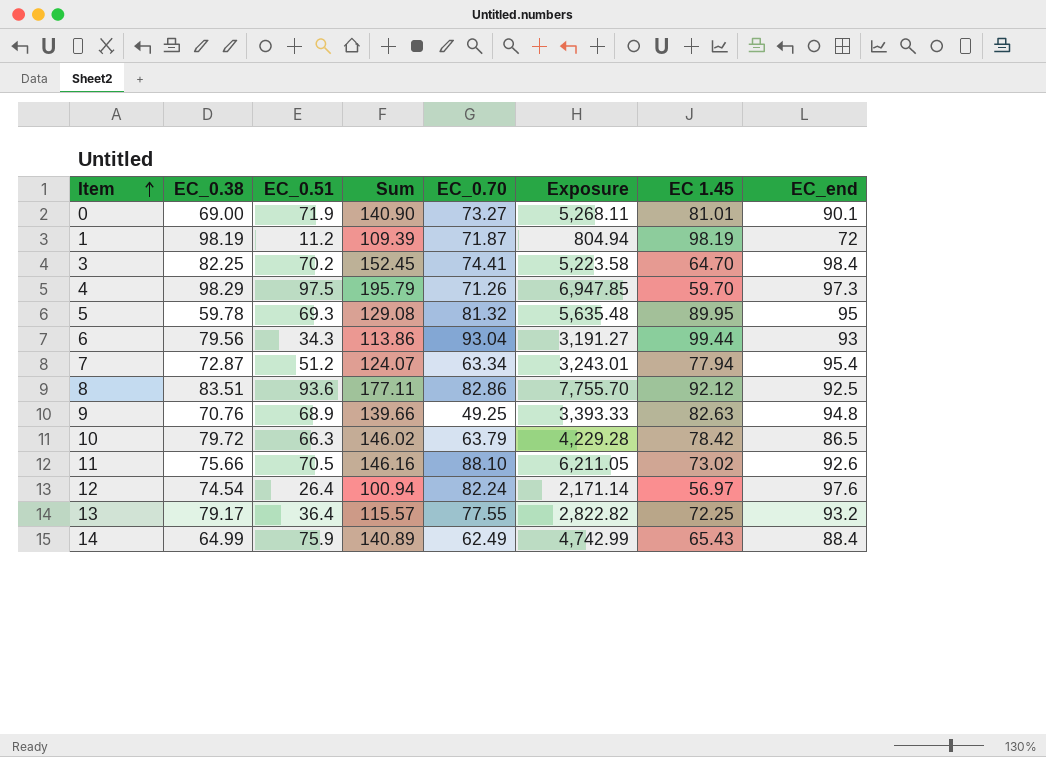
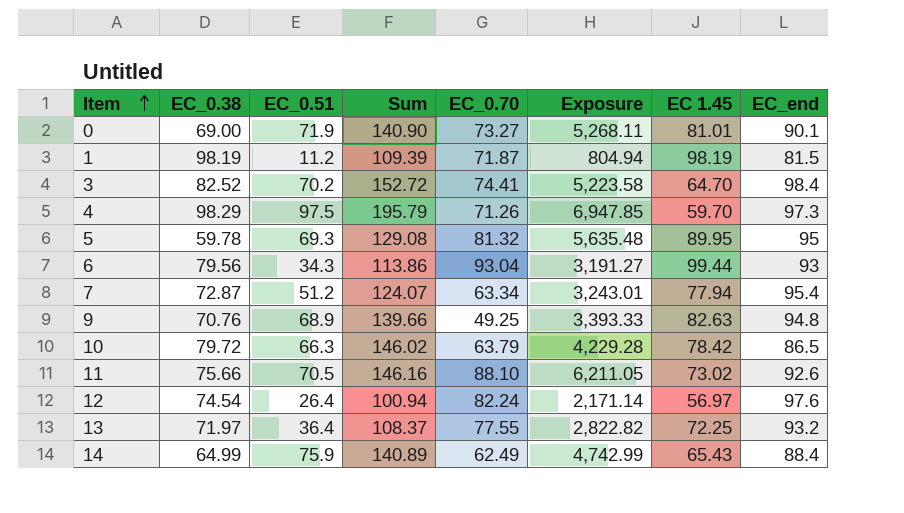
row 8: 83.51 | 93.6 | 177.11 | 82.86 | 7,755.70 | 92.12 | 92.5 -> none
1 | EC_end: 72 -> 81.5
3 | EC_0.38: 82.25 -> 82.52
3 | Sum: 152.45 -> 152.72
13 | EC_0.38: 79.17 -> 71.97
13 | Sum: 115.57 -> 108.37

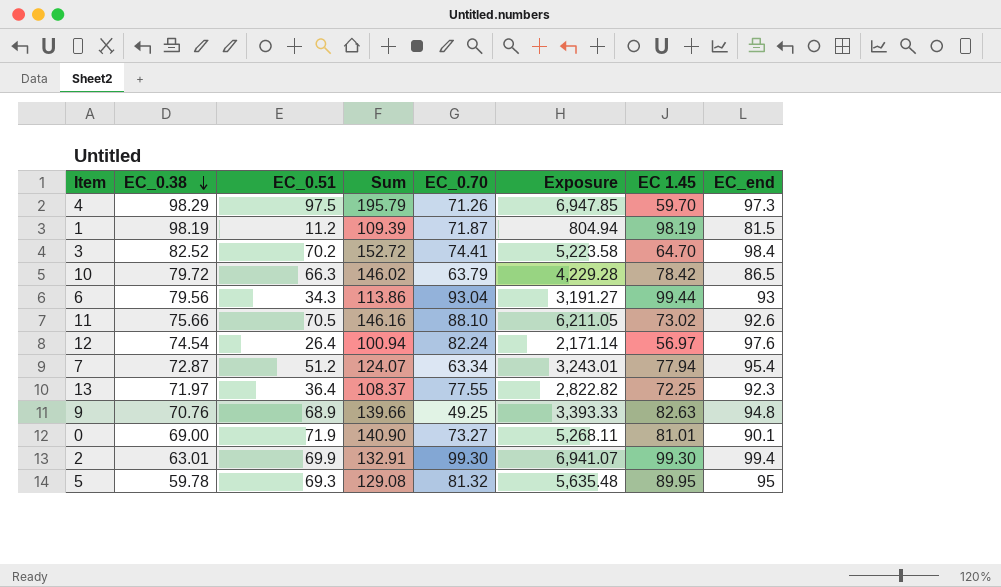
row order: Item ascending -> EC_0.38 descending
row 14: 64.99 | 75.9 | 140.89 | 62.49 | 4,742.99 | 65.43 | 88.4 -> none
13 | EC_end: 93.2 -> 92.3
row 2: none -> 63.01 | 69.9 | 132.91 | 99.30 | 6,941.07 | 99.30 | 99.4

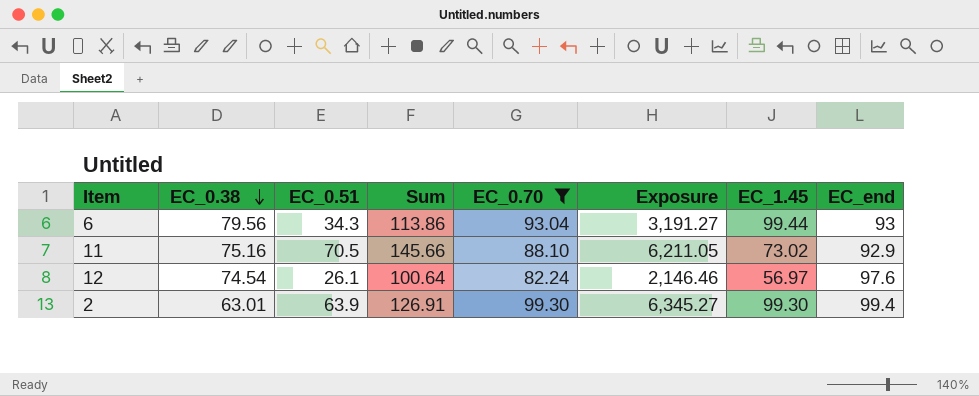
filter: none -> EC_0.70 >= 82.24
column name: EC 1.45 -> EC_1.45
11 | EC_0.38: 75.66 -> 75.16
11 | Sum: 146.16 -> 145.66
11 | EC_end: 92.6 -> 92.9
12 | EC_0.51: 26.4 -> 26.1
12 | Sum: 100.94 -> 100.64
12 | Exposure: 2,171.14 -> 2,146.46
2 | EC_0.51: 69.9 -> 63.9
2 | Sum: 132.91 -> 126.91
2 | Exposure: 6,941.07 -> 6,345.27

